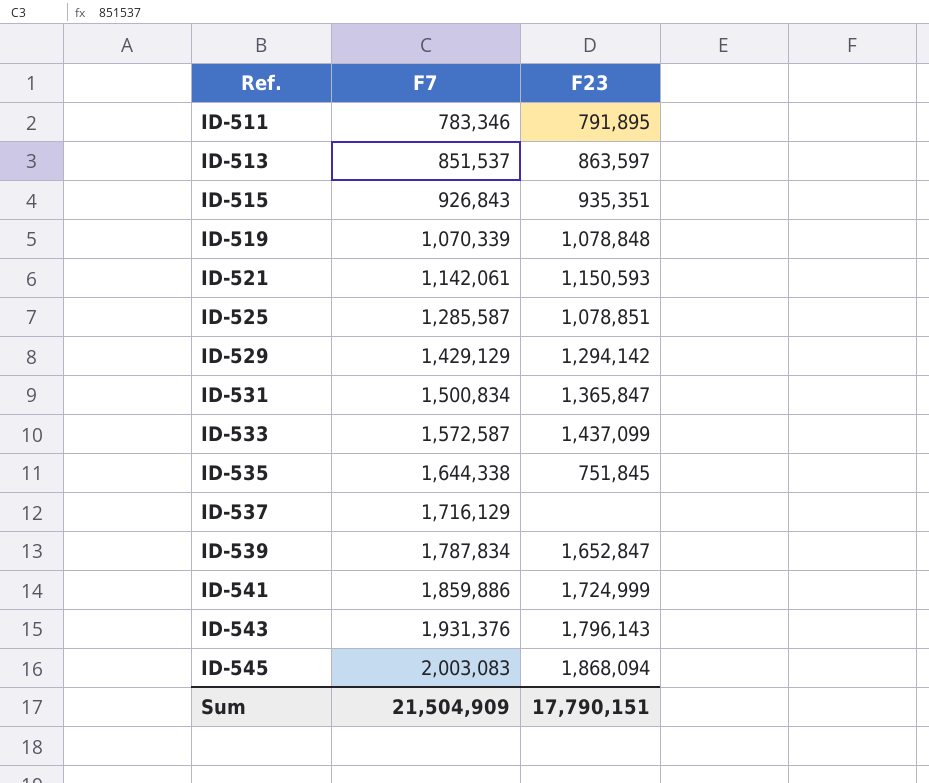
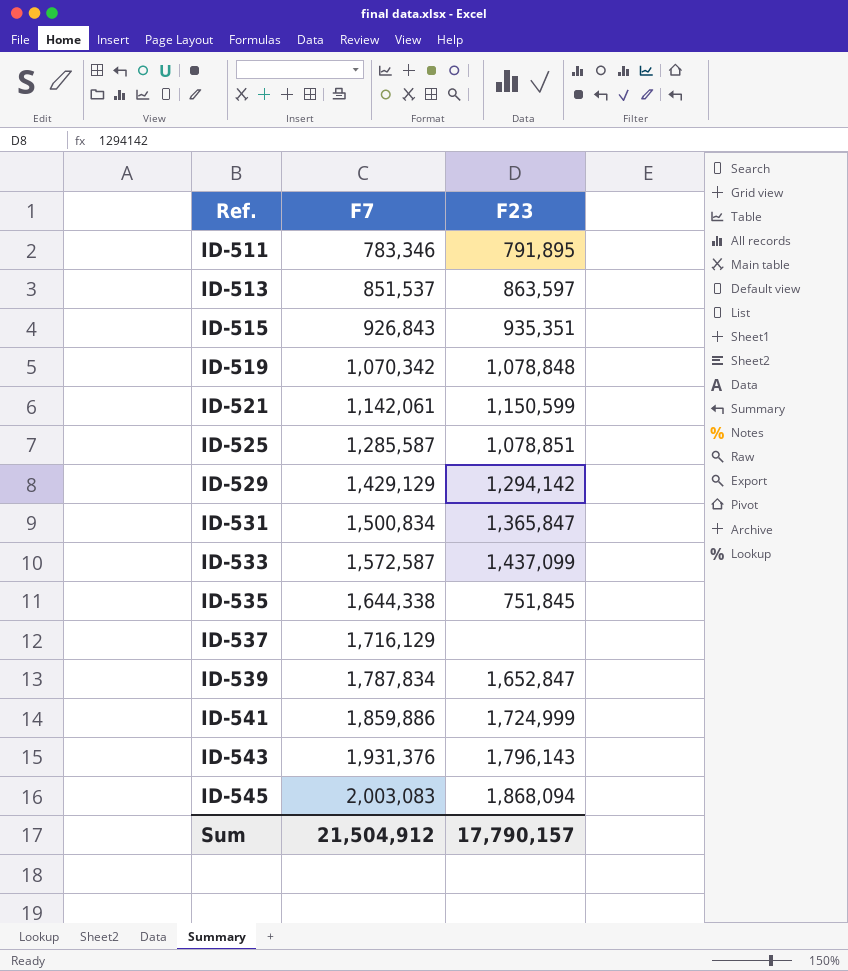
ID-519 | F7: 1,070,339 -> 1,070,342
ID-521 | F23: 1,150,593 -> 1,150,599
Sum | F7: 21,504,909 -> 21,504,912
Sum | F23: 17,790,151 -> 17,790,157

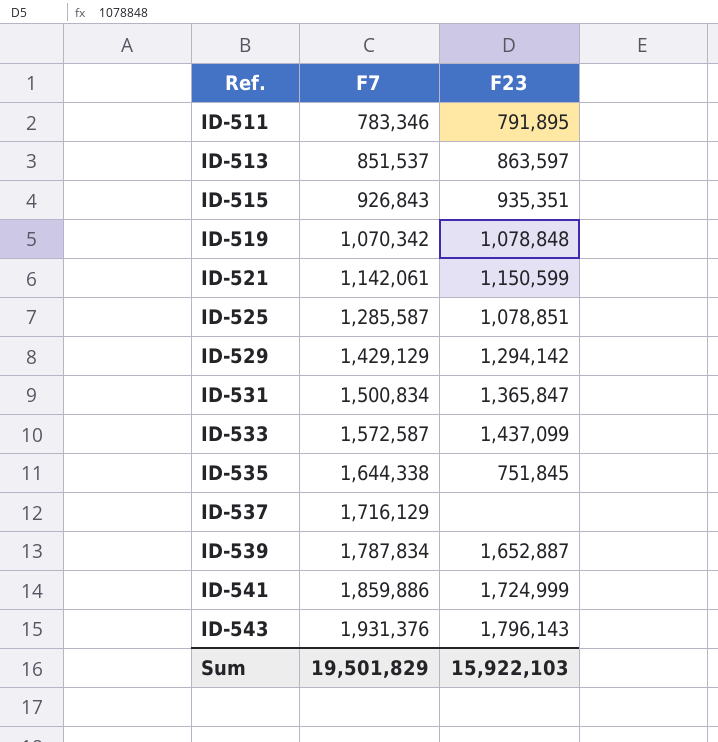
row ID-545: 2,003,083 | 1,868,094 -> none
ID-539 | F23: 1,652,847 -> 1,652,887
Sum | F7: 21,504,912 -> 19,501,829
Sum | F23: 17,790,157 -> 15,922,103

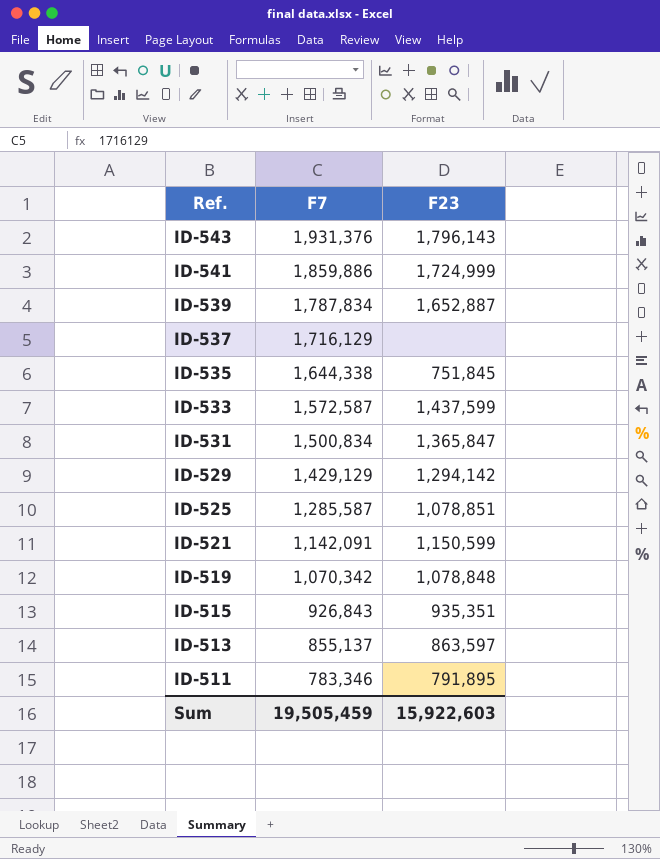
row order: Ref. ascending -> Ref. descending
ID-533 | F23: 1,437,099 -> 1,437,599
ID-521 | F7: 1,142,061 -> 1,142,091
ID-513 | F7: 851,537 -> 855,137
Sum | F7: 19,501,829 -> 19,505,459
Sum | F23: 15,922,103 -> 15,922,603

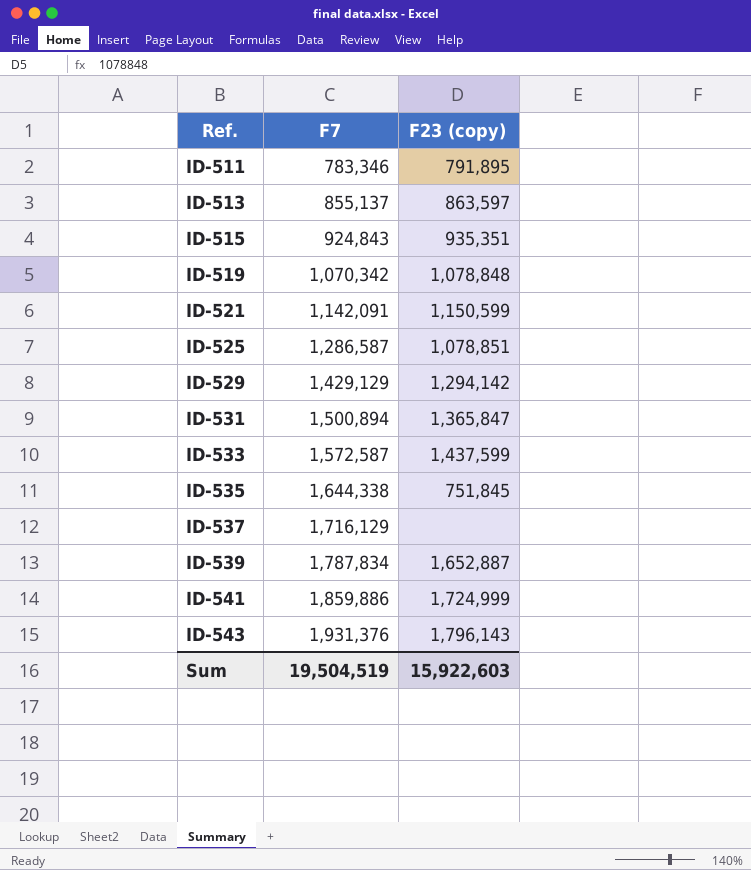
row order: Ref. descending -> Ref. ascending
column name: F23 -> F23 (copy)
ID-515 | F7: 926,843 -> 924,843
ID-525 | F7: 1,285,587 -> 1,286,587
ID-531 | F7: 1,500,834 -> 1,500,894
Sum | F7: 19,505,459 -> 19,504,519

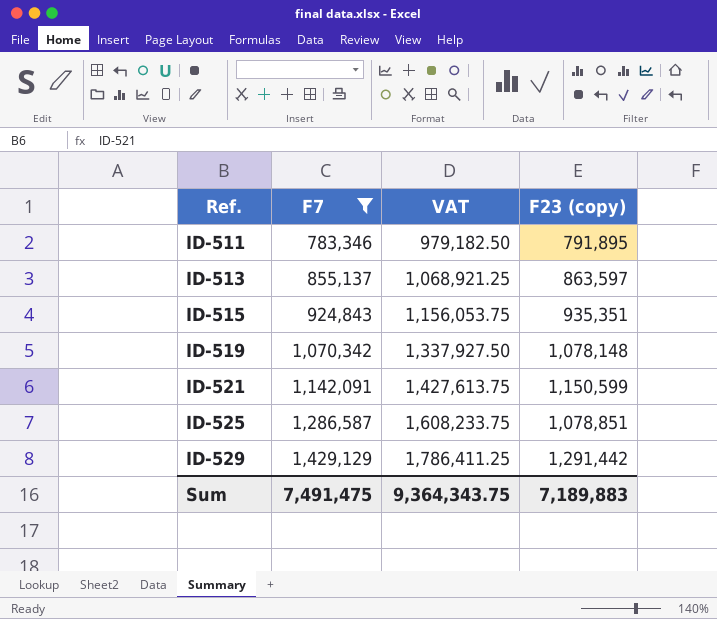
filter: none -> F7 <= 1,429,129
column VAT | formula: none -> [F7] * 1.25
ID-519 | F23 (copy): 1,078,848 -> 1,078,148
ID-529 | F23 (copy): 1,294,142 -> 1,291,442
Sum | F7: 19,504,519 -> 7,491,475
Sum | F23 (copy): 15,922,603 -> 7,189,883

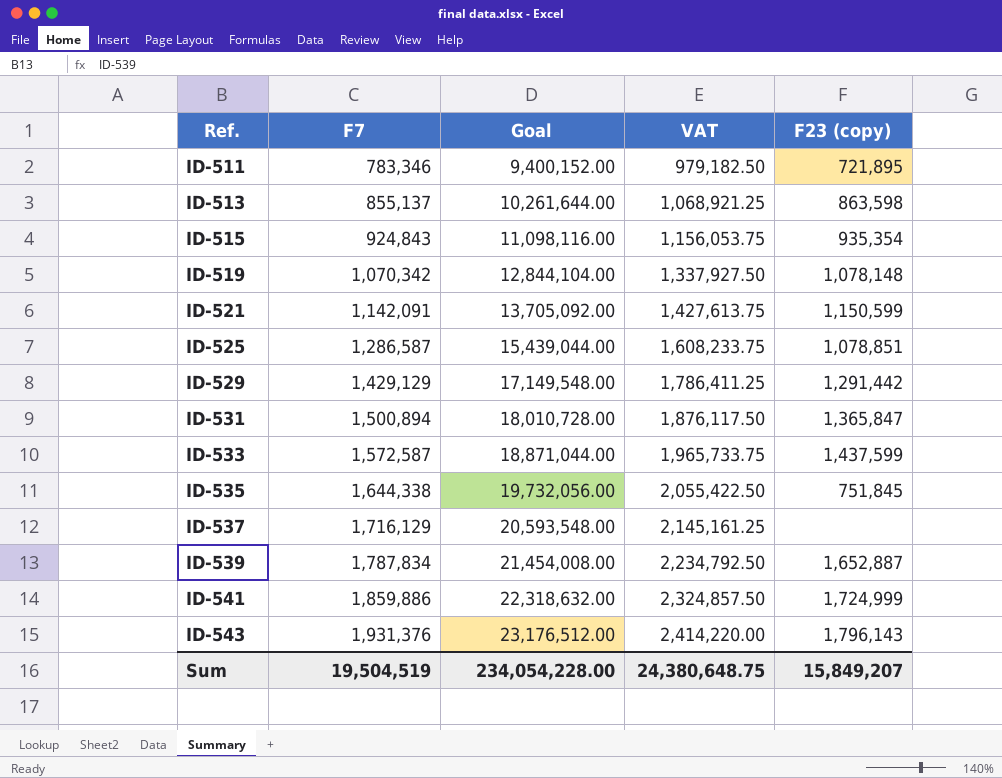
filter: F7 <= 1,429,129 -> none
column Goal | formula: none -> [F7] * 12
ID-511 | F23 (copy): 791,895 -> 721,895
ID-513 | F23 (copy): 863,597 -> 863,598
ID-515 | F23 (copy): 935,351 -> 935,354
Sum | F7: 7,491,475 -> 19,504,519
Sum | VAT: 9,364,343.75 -> 24,380,648.75
Sum | F23 (copy): 7,189,883 -> 15,849,207

